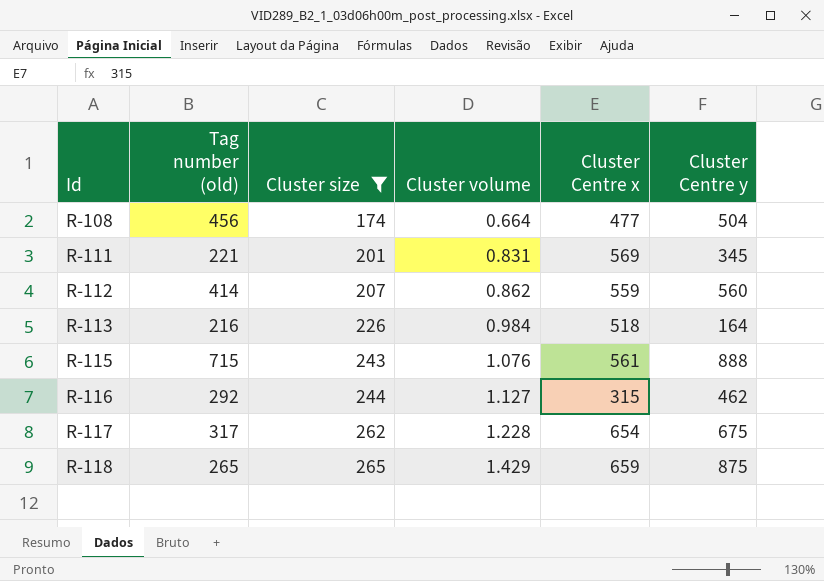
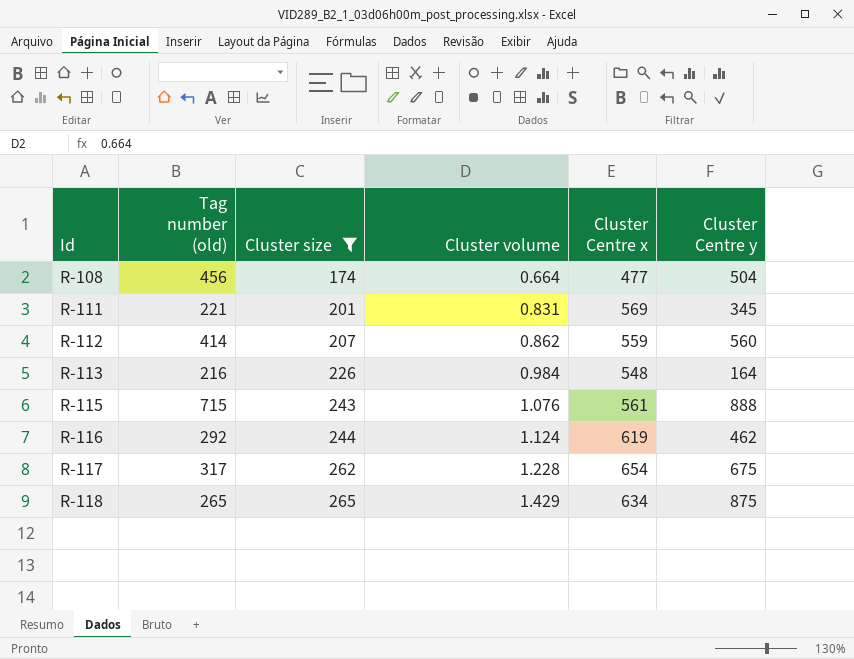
R-113 | Cluster Centre x: 518 -> 548
R-116 | Cluster volume: 1.127 -> 1.124
R-116 | Cluster Centre x: 315 -> 619
R-118 | Cluster Centre x: 659 -> 634

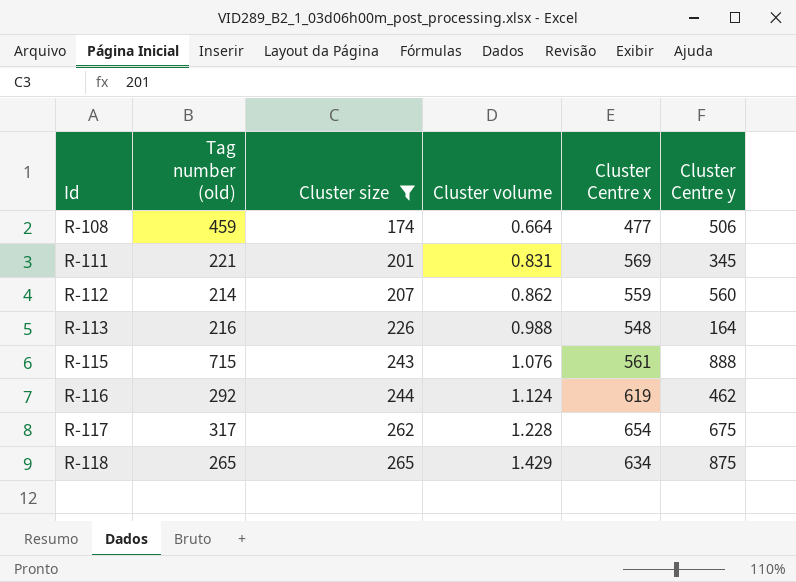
R-108 | Tag number (old): 456 -> 459
R-108 | Cluster Centre y: 504 -> 506
R-112 | Tag number (old): 414 -> 214
R-113 | Cluster volume: 0.984 -> 0.988

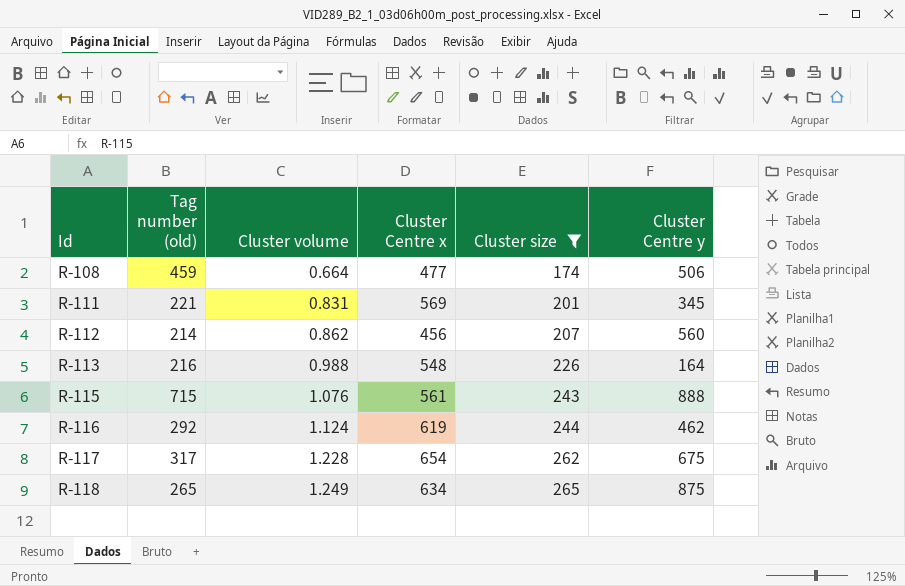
column Cluster size | position: 3 -> 5
R-112 | Cluster Centre x: 559 -> 456
R-118 | Cluster volume: 1.429 -> 1.249

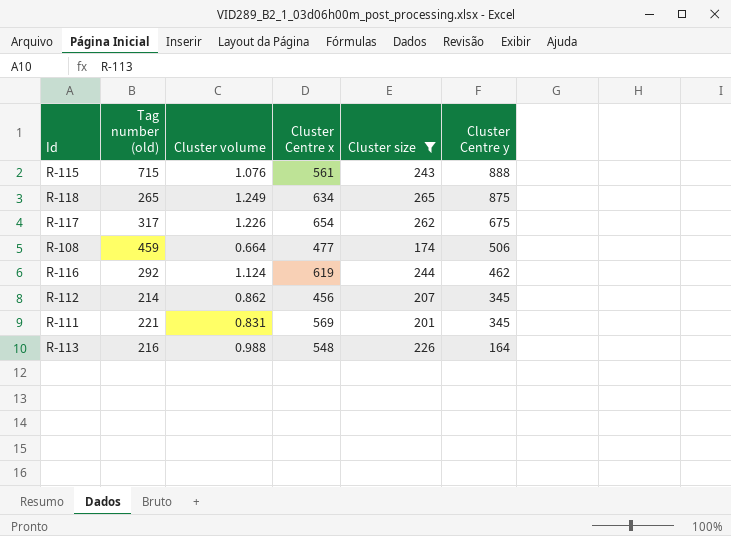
row order: Id ascending -> Cluster Centre y descending
R-117 | Cluster volume: 1.228 -> 1.226
R-112 | Cluster Centre y: 560 -> 345

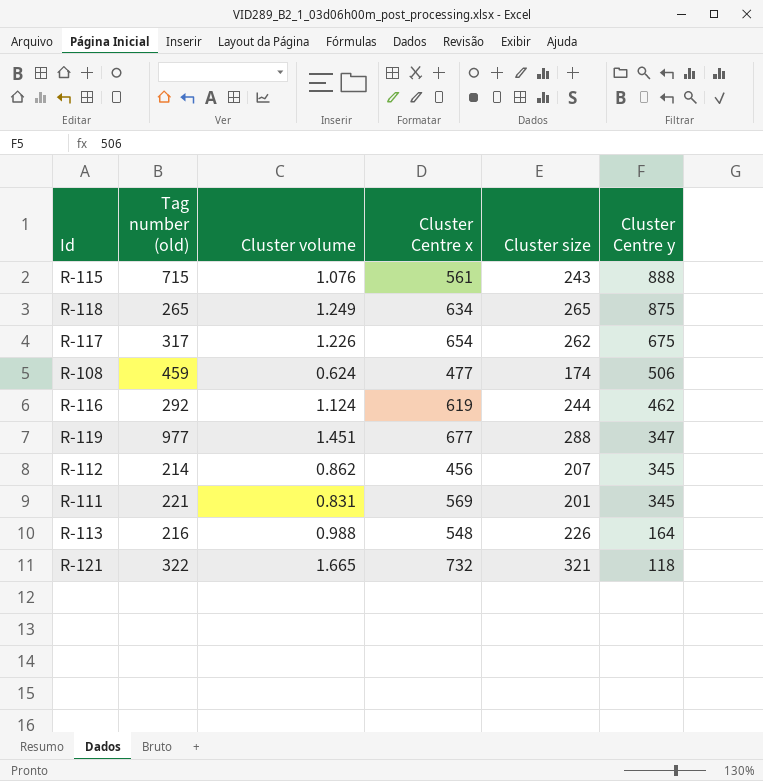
filter: Cluster size <= 265 -> none
R-108 | Cluster volume: 0.664 -> 0.624

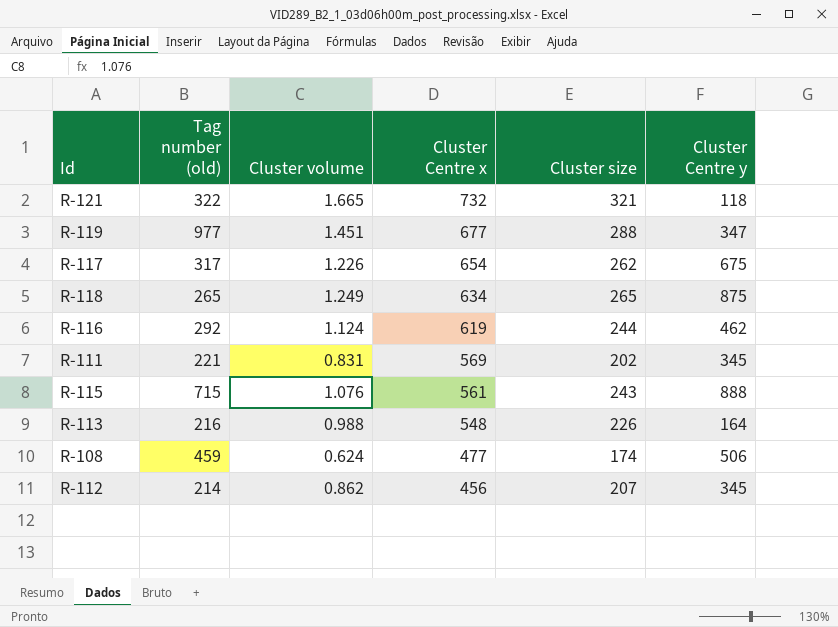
row order: Cluster Centre y descending -> Cluster Centre x descending
R-111 | Cluster size: 201 -> 202

